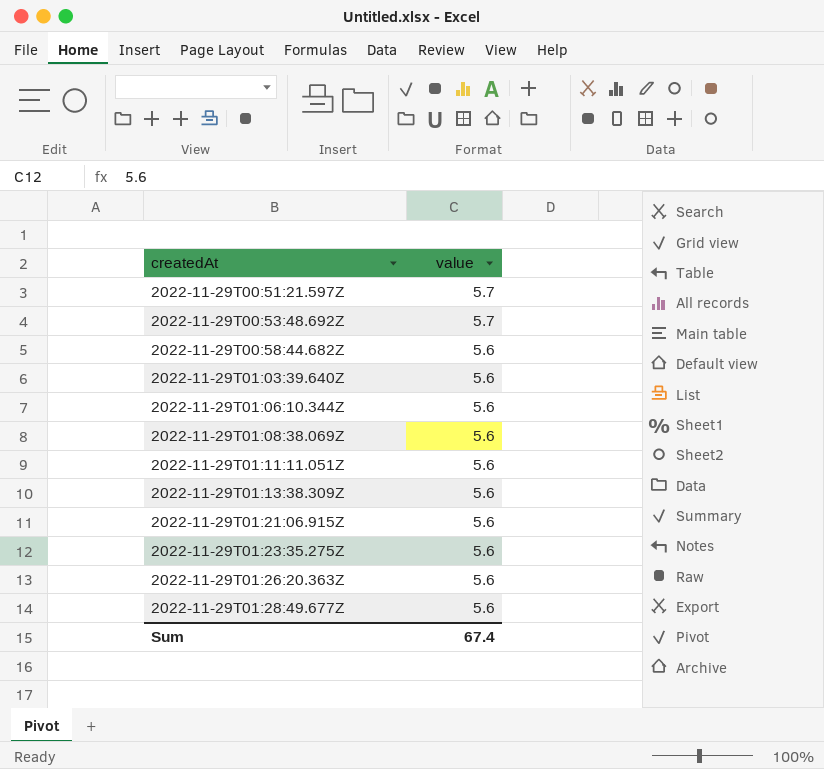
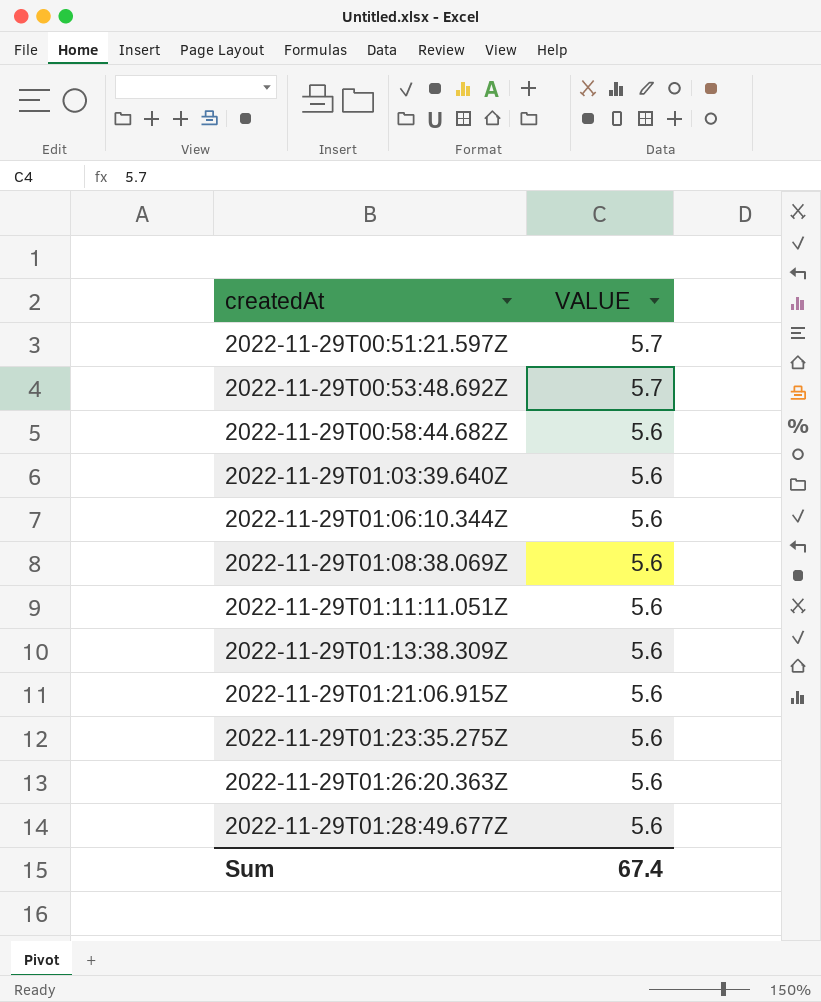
column name: value -> VALUE

